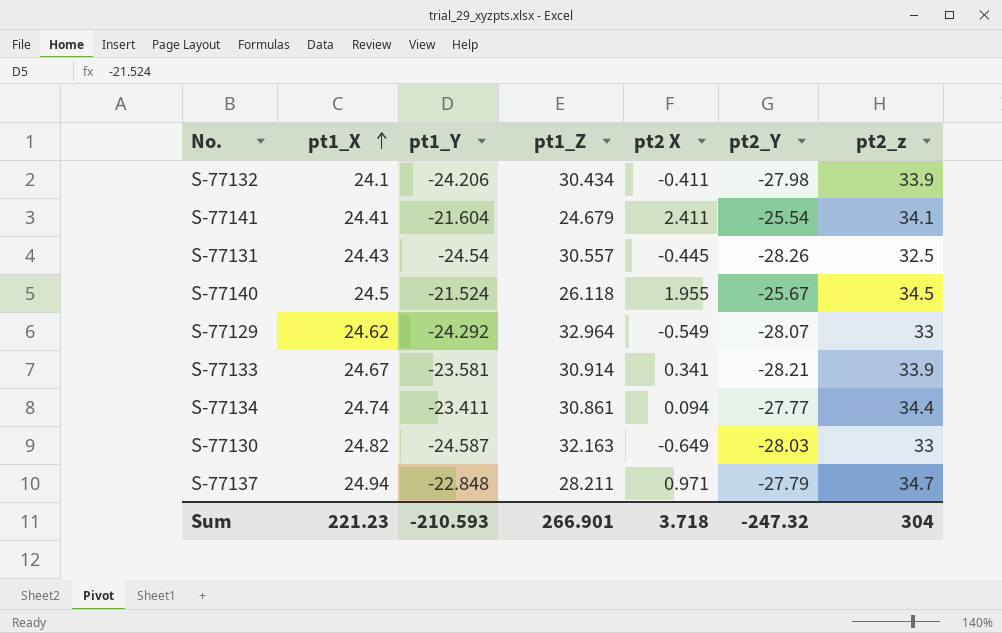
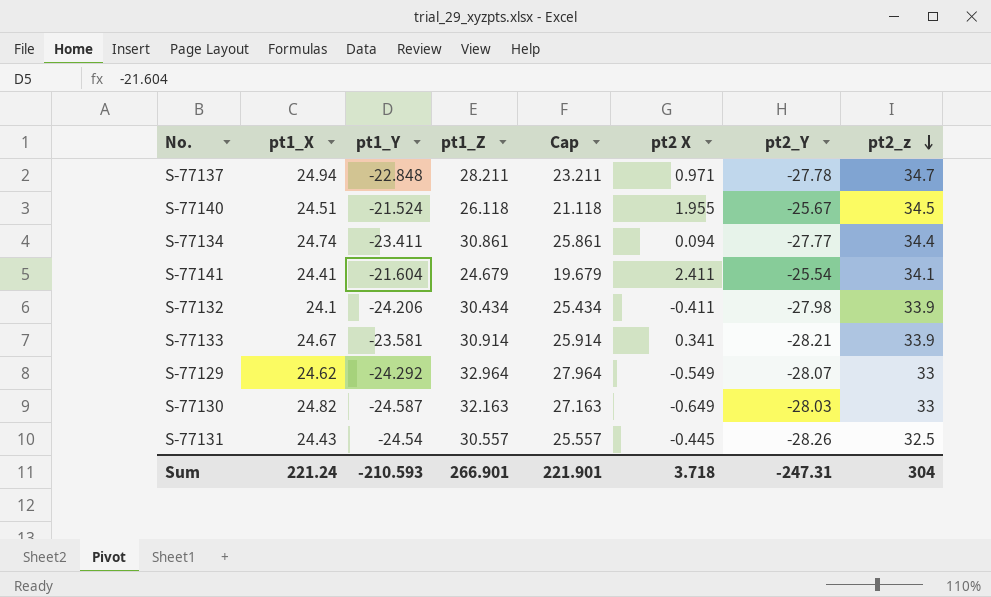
row order: pt1_X ascending -> pt2_z descending
column Cap | formula: none -> [pt1_Z] - 5
S-77137 | pt2_Y: -27.79 -> -27.78
S-77140 | pt1_X: 24.5 -> 24.51
Sum | pt1_X: 221.23 -> 221.24
Sum | pt2_Y: -247.32 -> -247.31

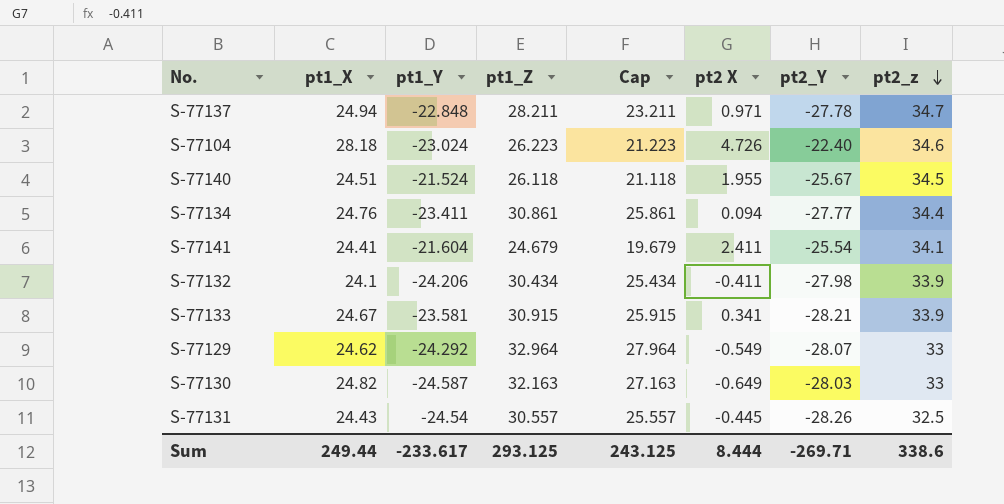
row S-77104: none -> 28.18 | -23.024 | 26.223 | 21.223 | 4.726 | -22.40 | 34.6
S-77134 | pt1_X: 24.74 -> 24.76
S-77133 | pt1_Z: 30.914 -> 30.915
S-77133 | Cap: 25.914 -> 25.915
Sum | pt1_X: 221.24 -> 249.44
Sum | pt1_Y: -210.593 -> -233.617
Sum | pt1_Z: 266.901 -> 293.125
Sum | Cap: 221.901 -> 243.125
Sum | pt2 X: 3.718 -> 8.444
Sum | pt2_Y: -247.31 -> -269.71
Sum | pt2_z: 304 -> 338.6

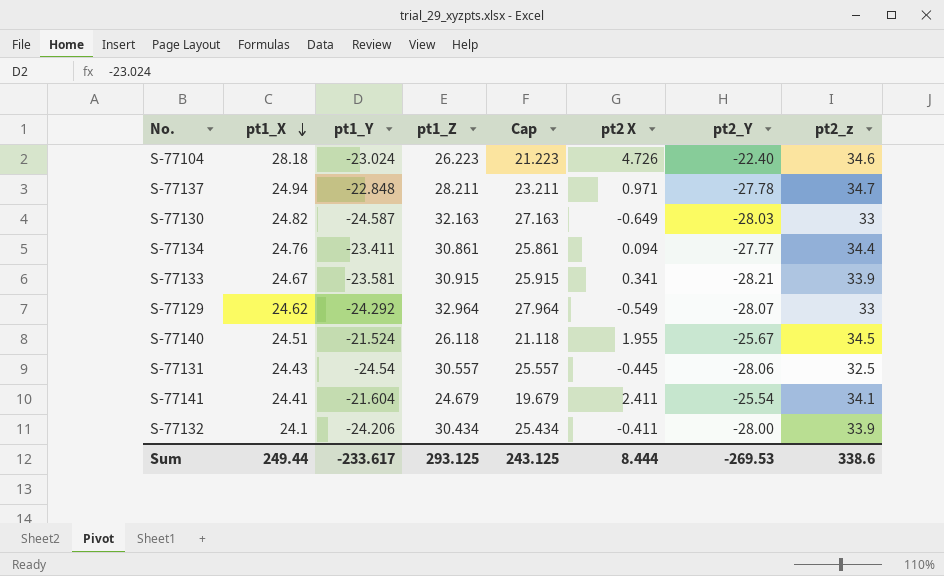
row order: pt2_z descending -> pt1_X descending
S-77131 | pt2_Y: -28.26 -> -28.06
S-77132 | pt2_Y: -27.98 -> -28.00
Sum | pt2_Y: -269.71 -> -269.53

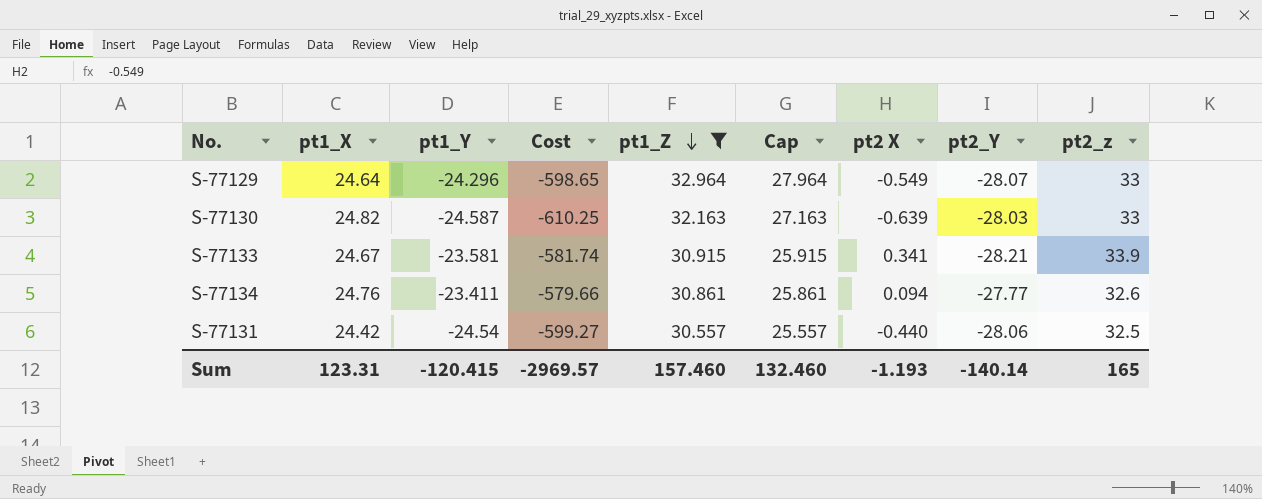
filter: none -> pt1_Z >= 30.557
row order: pt1_X descending -> pt1_Z descending
column Cost | formula: none -> [pt1_X] * [pt1_Y]
S-77129 | pt1_X: 24.62 -> 24.64
S-77129 | pt1_Y: -24.292 -> -24.296
S-77130 | pt2 X: -0.649 -> -0.639
S-77134 | pt2_z: 34.4 -> 32.6
S-77131 | pt1_X: 24.43 -> 24.42
S-77131 | pt2 X: -0.445 -> -0.440
Sum | pt1_X: 249.44 -> 123.31
Sum | pt1_Y: -233.617 -> -120.415
Sum | pt1_Z: 293.125 -> 157.460
Sum | Cap: 243.125 -> 132.460
Sum | pt2 X: 8.444 -> -1.193
Sum | pt2_Y: -269.53 -> -140.14
Sum | pt2_z: 338.6 -> 165

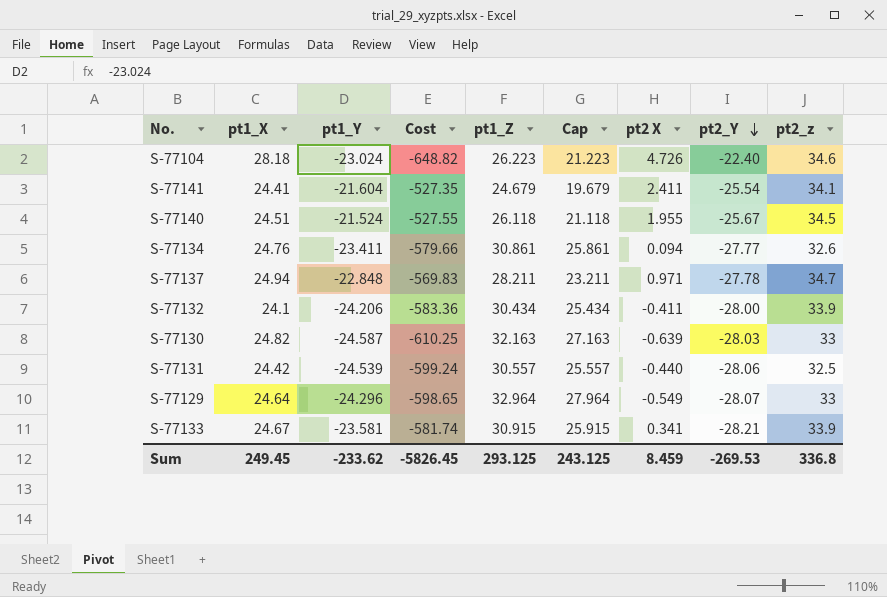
filter: pt1_Z >= 30.557 -> none
row order: pt1_Z descending -> pt2_Y descending
S-77131 | pt1_Y: -24.54 -> -24.539
S-77131 | Cost: -599.27 -> -599.24
Sum | pt1_X: 123.31 -> 249.45
Sum | pt1_Y: -120.415 -> -233.62
Sum | Cost: -2969.57 -> -5826.45
Sum | pt1_Z: 157.460 -> 293.125
Sum | Cap: 132.460 -> 243.125
Sum | pt2 X: -1.193 -> 8.459
Sum | pt2_Y: -140.14 -> -269.53
Sum | pt2_z: 165 -> 336.8

